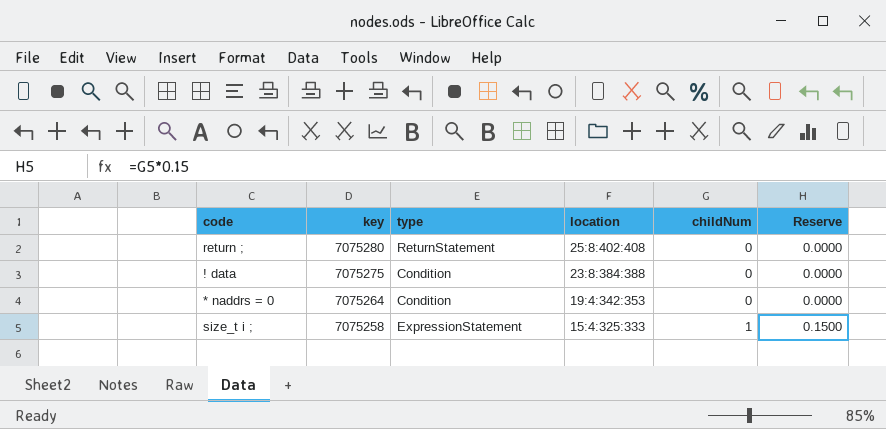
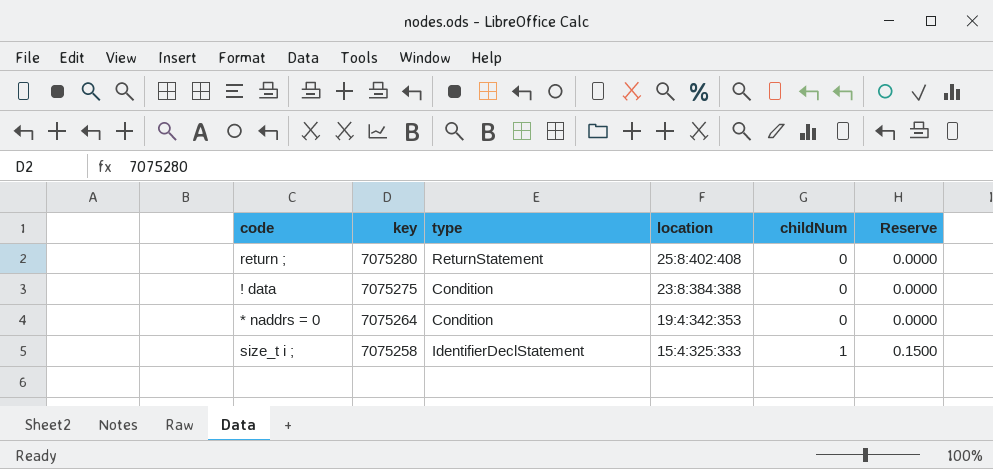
size_t i ; | type: ExpressionStatement -> IdentifierDeclStatement

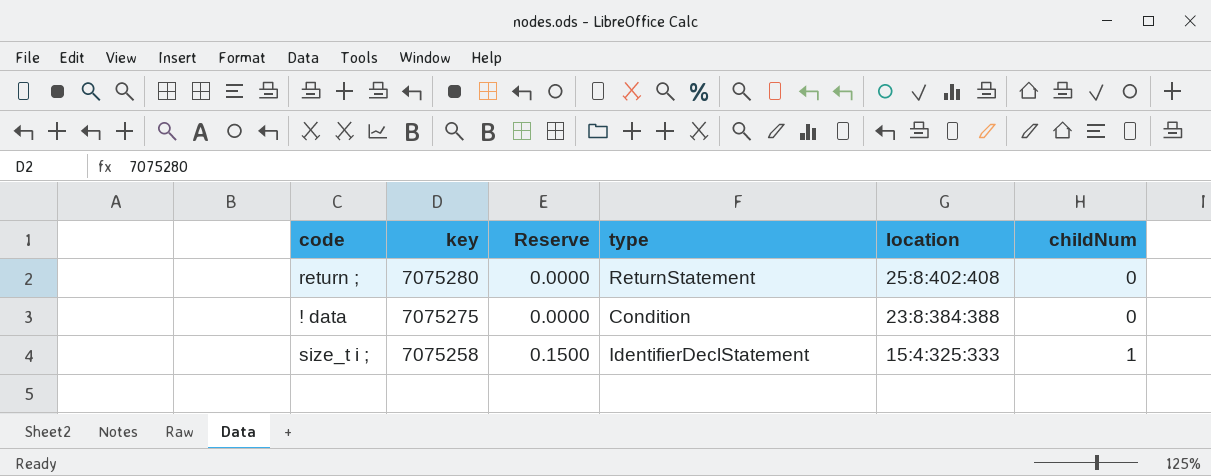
column Reserve | position: 6 -> 3
row * naddrs = 0: 7075264 | Condition | 19:4:342:353 | 0 | 0.0000 -> none

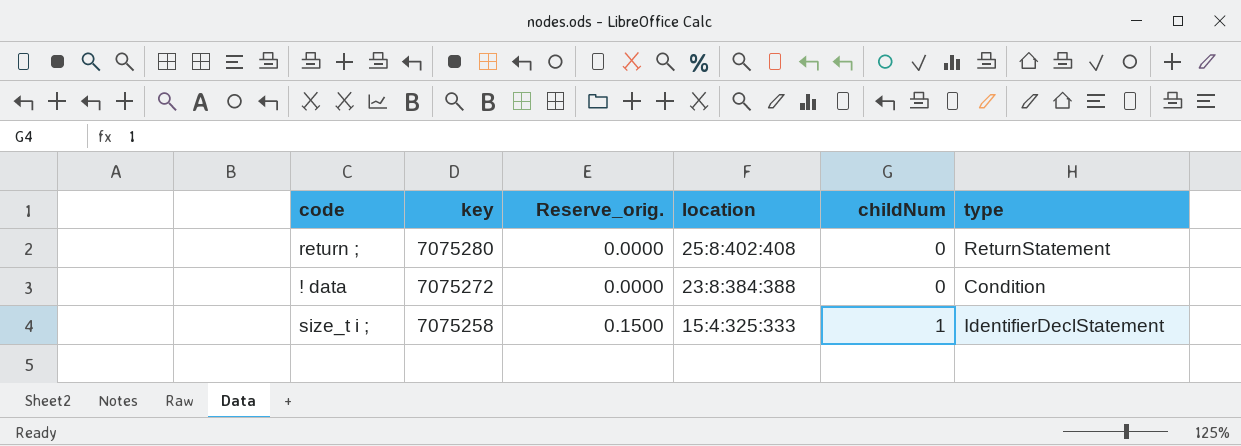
column name: Reserve -> Reserve_orig.
column type | position: 4 -> 6
! data | key: 7075275 -> 7075272

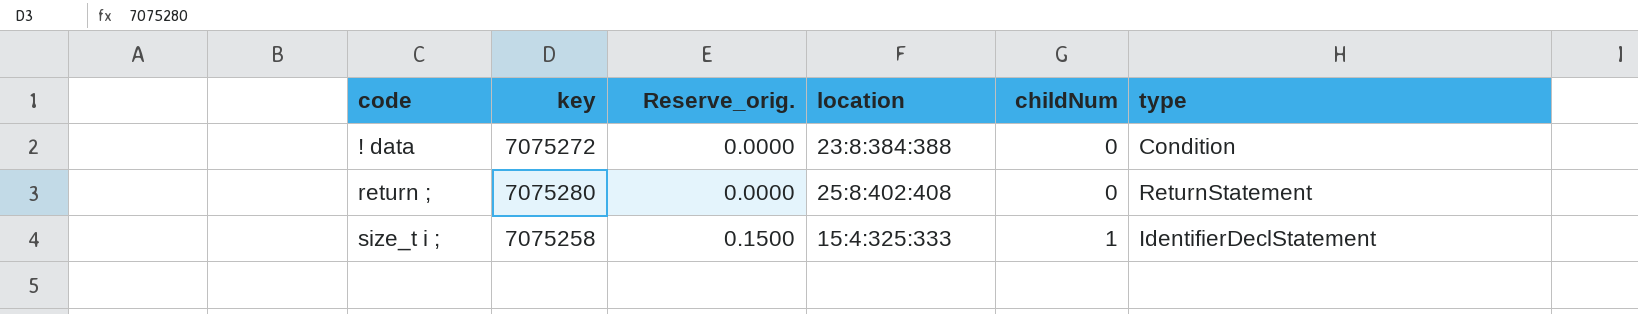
row order: key descending -> code ascending

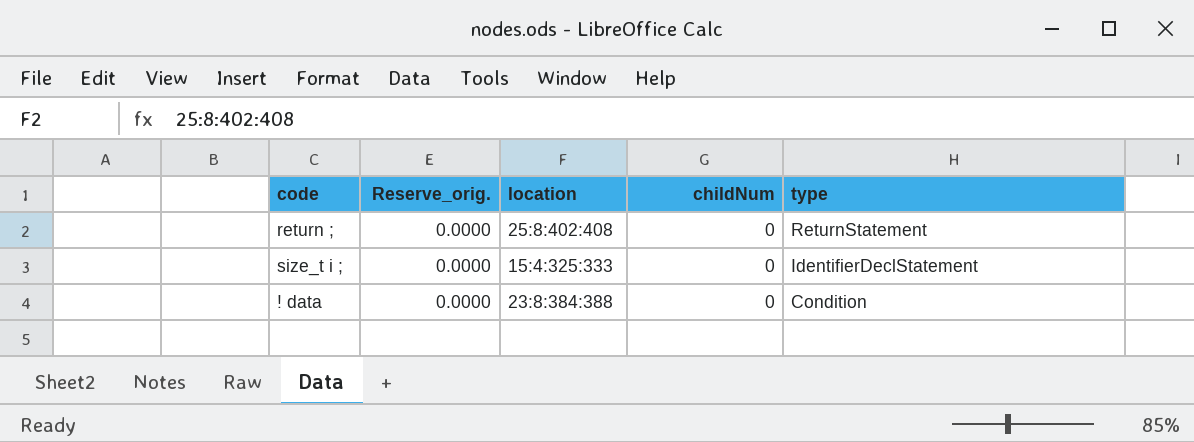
row order: code ascending -> type descending
column key | position: 2 -> none
size_t i ; | Reserve_orig.: 0.1500 -> 0.0000
size_t i ; | childNum: 1 -> 0

